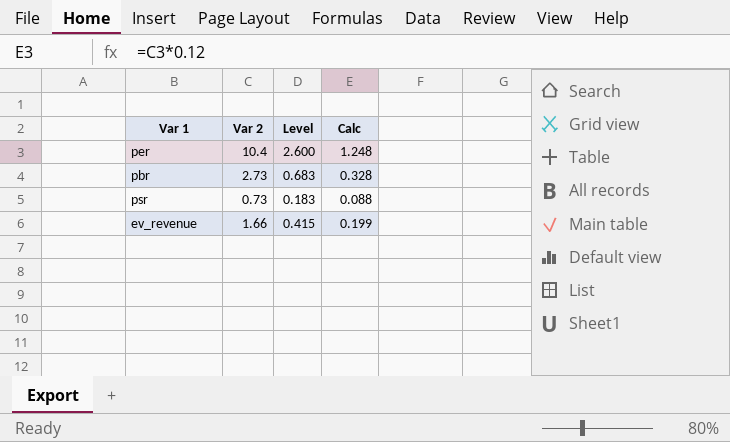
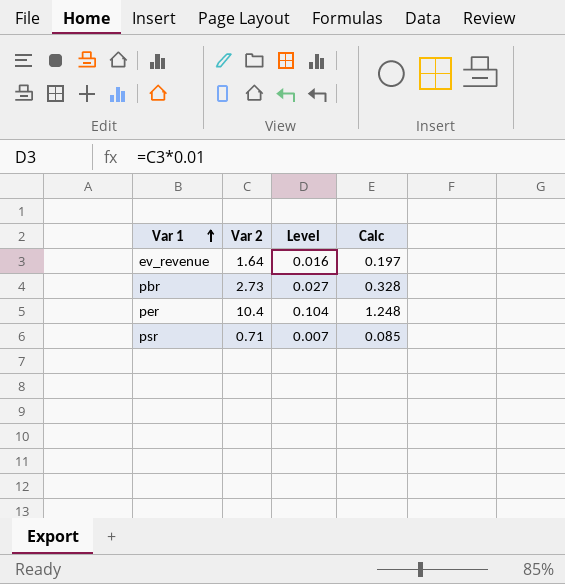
row order: none -> Var 1 ascending
column Level | formula: [Var 2] * 0.25 -> [Var 2] * 0.01
ev_revenue | Var 2: 1.66 -> 1.64
ev_revenue | Calc: 0.199 -> 0.197
psr | Var 2: 0.73 -> 0.71
psr | Calc: 0.088 -> 0.085

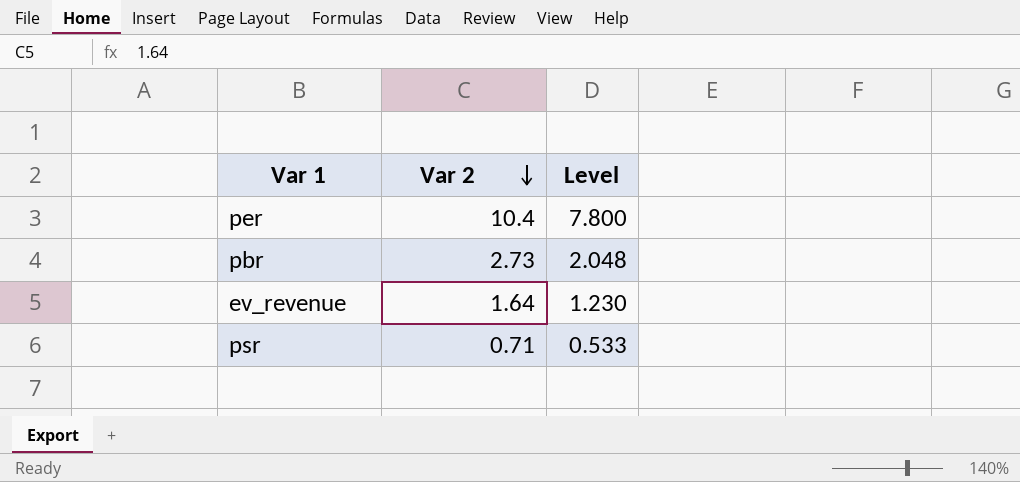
row order: Var 1 ascending -> Var 2 descending
column Calc | formula: [Var 2] * 0.12 -> none
column Level | formula: [Var 2] * 0.01 -> [Var 2] * 0.75

